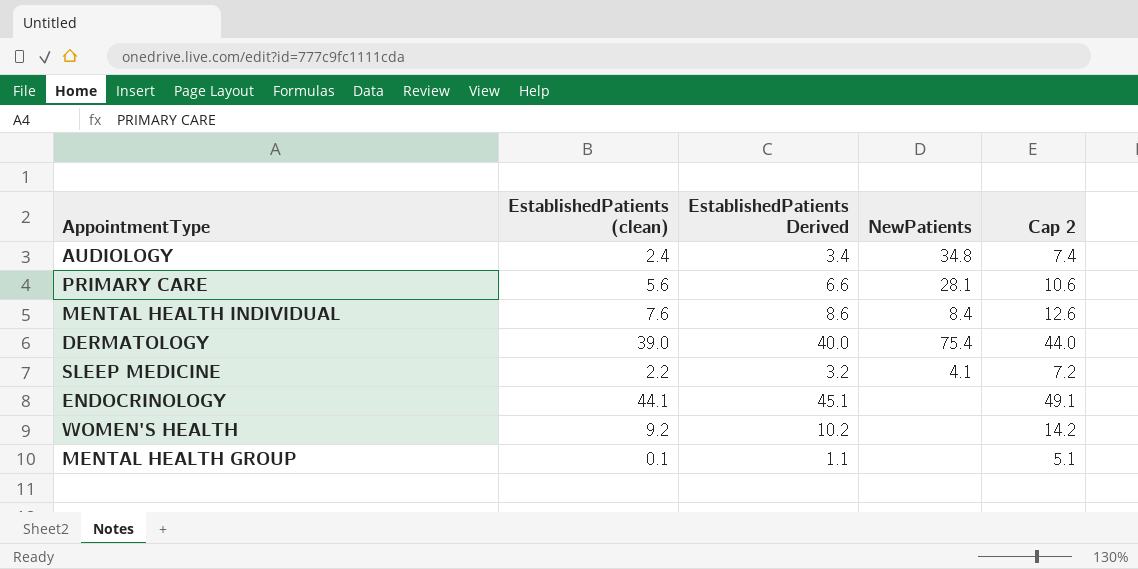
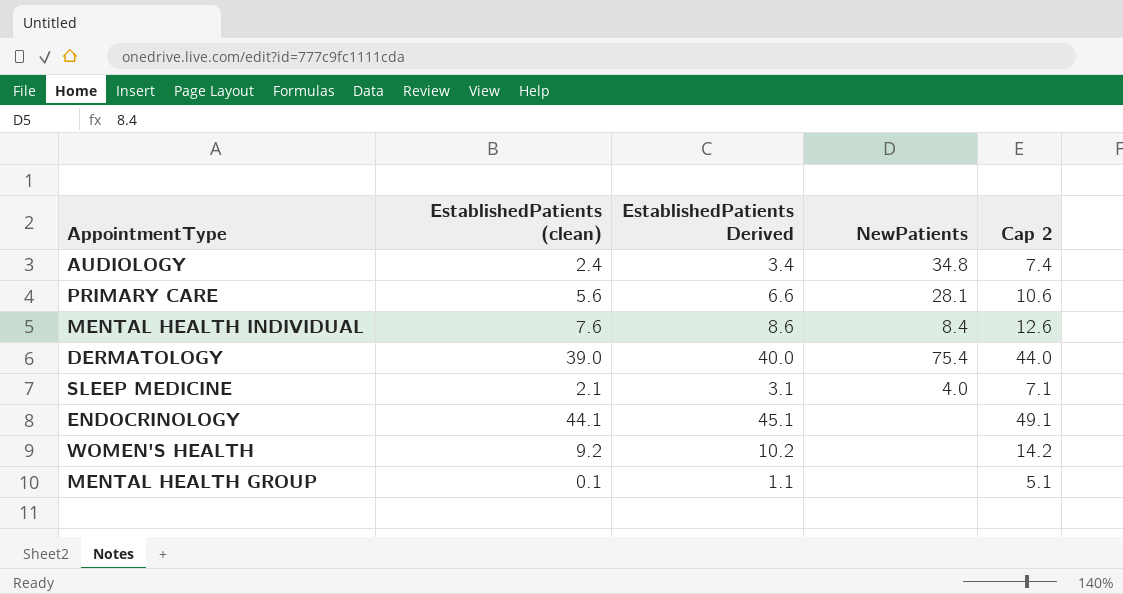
SLEEP MEDICINE | EstablishedPatients (clean): 2.2 -> 2.1
SLEEP MEDICINE | EstablishedPatients Derived: 3.2 -> 3.1
SLEEP MEDICINE | NewPatients: 4.1 -> 4.0
SLEEP MEDICINE | Cap 2: 7.2 -> 7.1

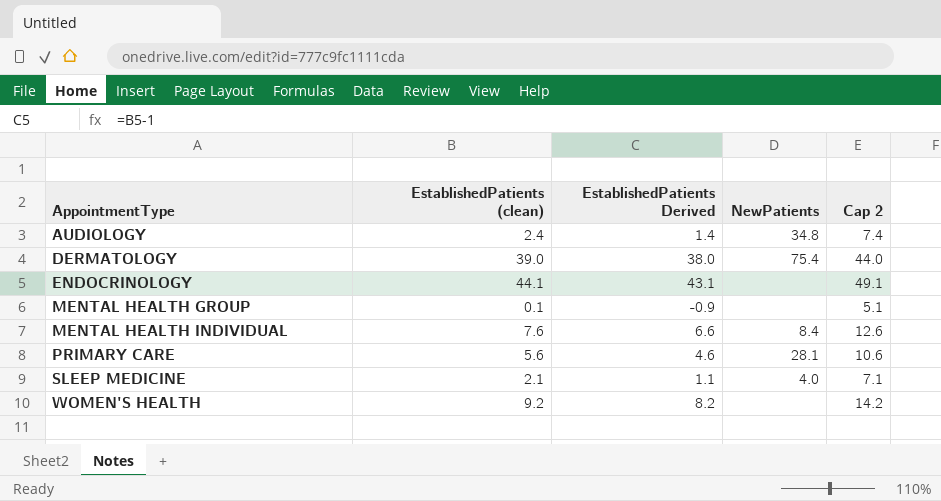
row order: none -> AppointmentType ascending
column EstablishedPatients Derived | formula: [EstablishedPatients (clean)] + 1 -> [EstablishedPatients (clean)] - 1

